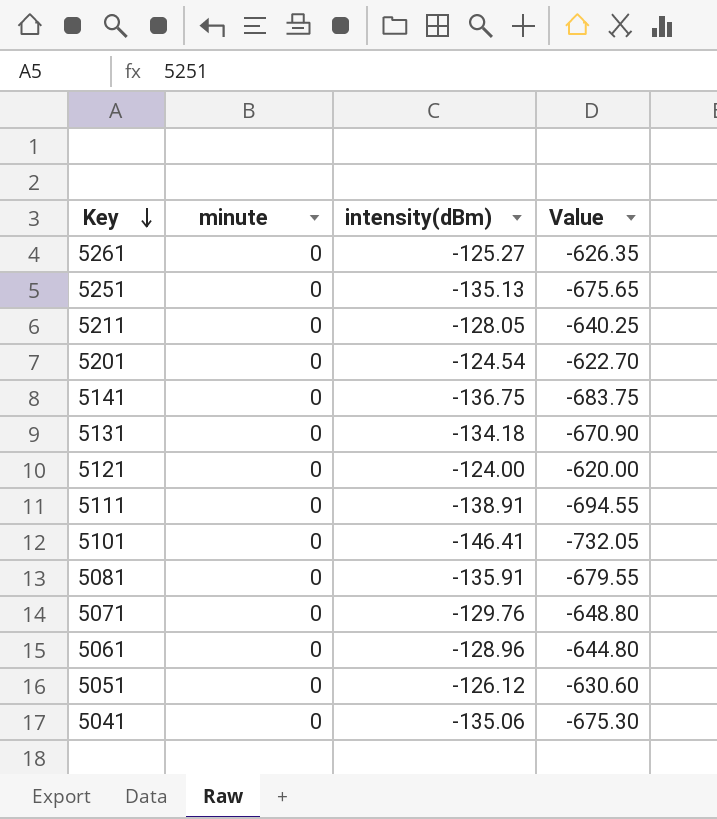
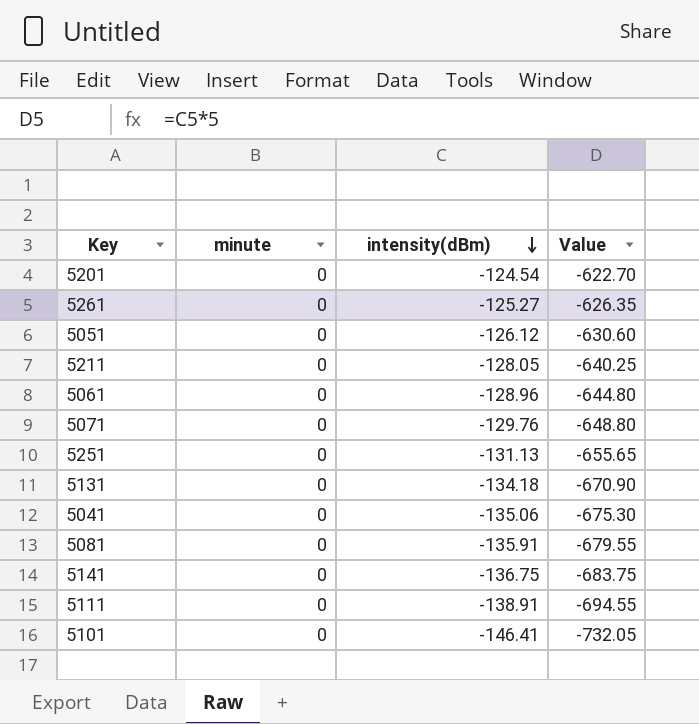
row order: Key descending -> intensity(dBm) descending
row 5121: 0 | -124.00 | -620.00 -> none
5251 | intensity(dBm): -135.13 -> -131.13
5251 | Value: -675.65 -> -655.65

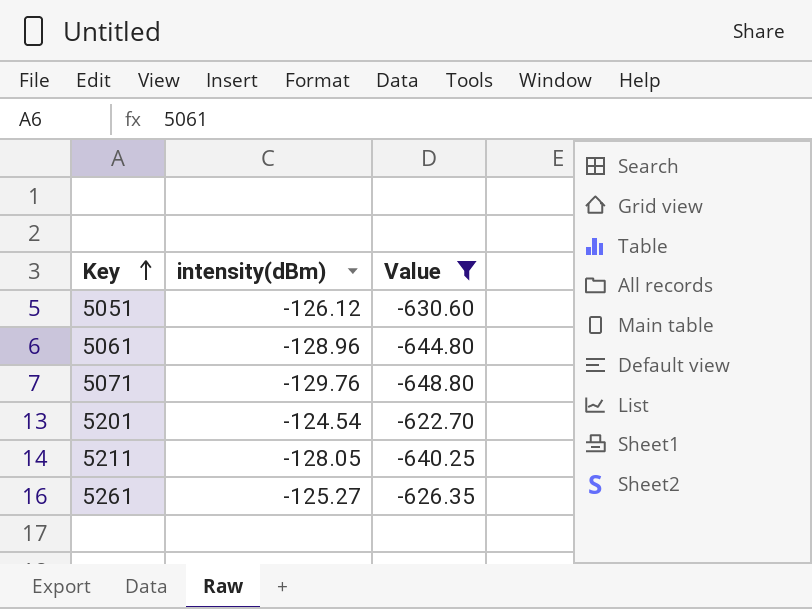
filter: none -> Value >= -648.80
row order: intensity(dBm) descending -> Key ascending
column minute | position: 2 -> none

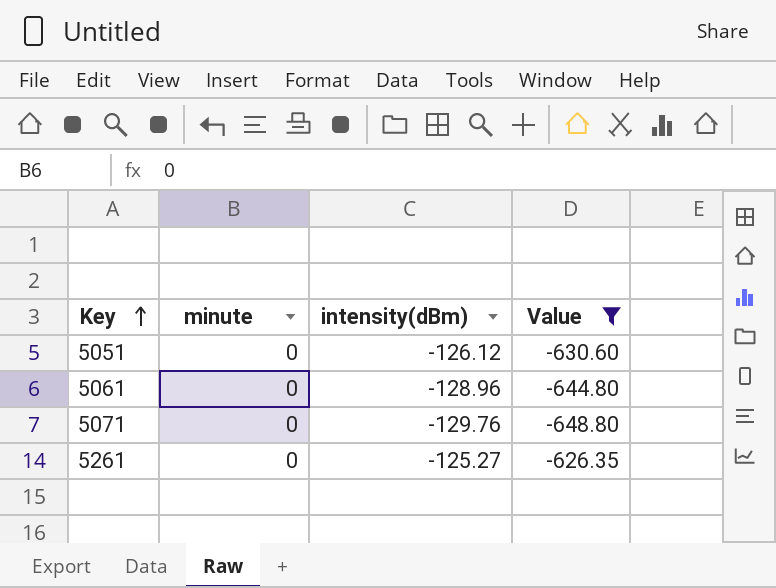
column minute | position: none -> 2
row 5201: -124.54 | -622.70 -> none
row 5211: -128.05 | -640.25 -> none

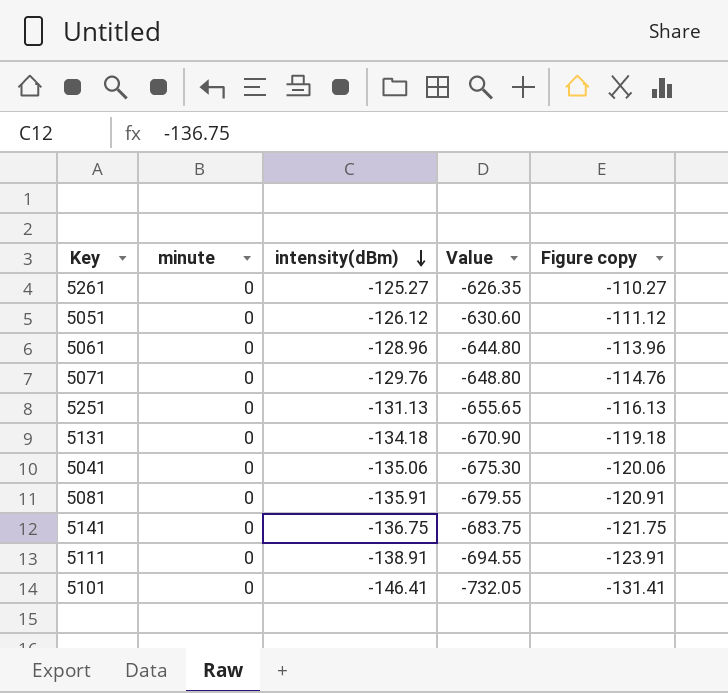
filter: Value >= -648.80 -> none
row order: Key ascending -> intensity(dBm) descending
column Figure copy | formula: none -> [intensity(dBm)] + 15

